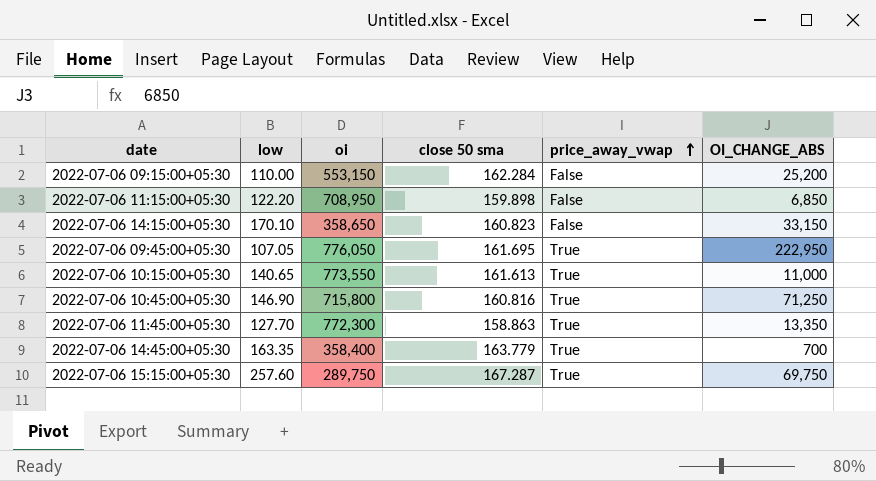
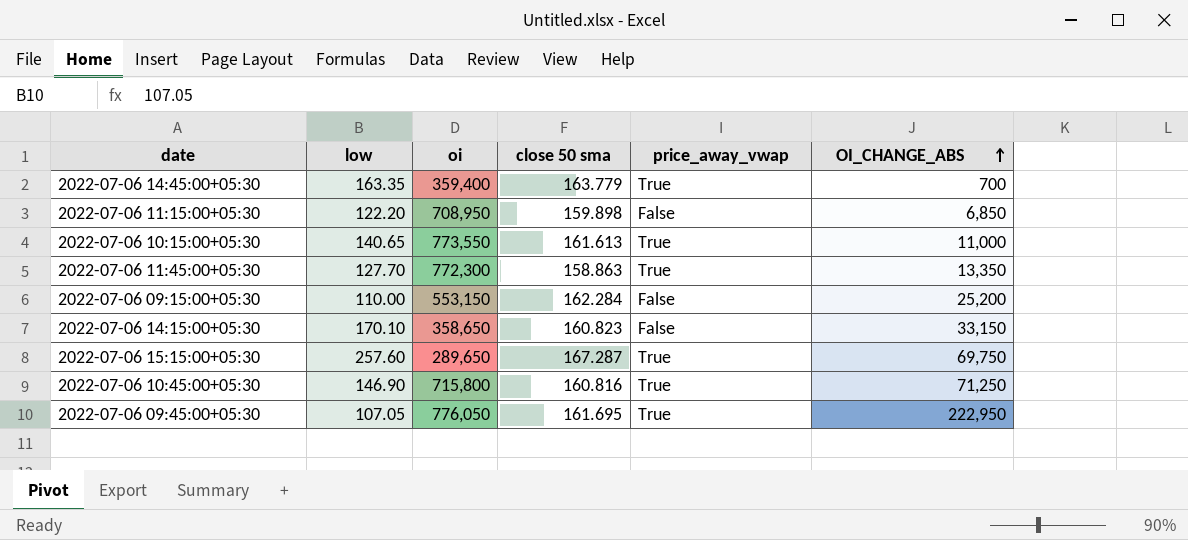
row order: price_away_vwap ascending -> OI_CHANGE_ABS ascending
2022-07-06 14:45:00+05:30 | oi: 358,400 -> 359,400
2022-07-06 15:15:00+05:30 | oi: 289,750 -> 289,650

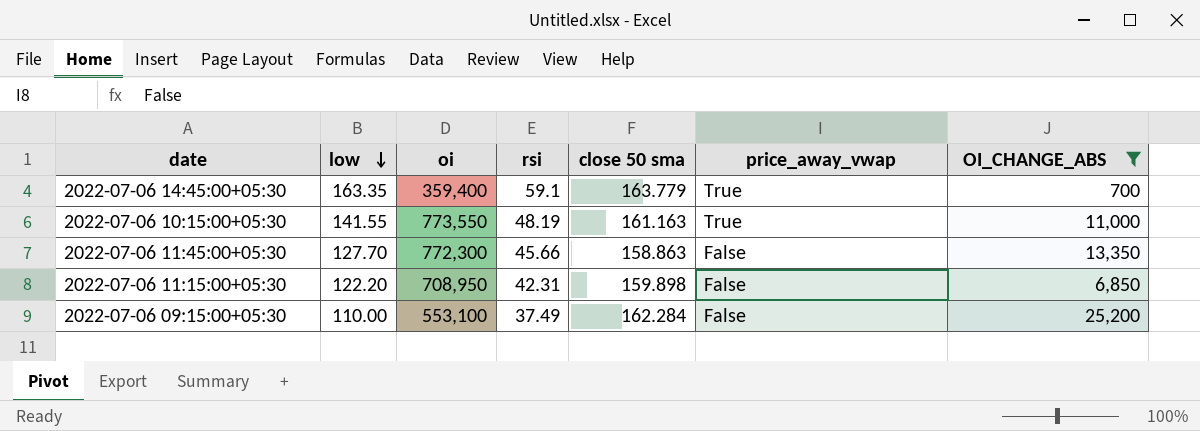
filter: none -> OI_CHANGE_ABS <= 25,200
row order: OI_CHANGE_ABS ascending -> low descending
column rsi | position: none -> 4
2022-07-06 10:15:00+05:30 | low: 140.65 -> 141.55
2022-07-06 10:15:00+05:30 | close 50 sma: 161.613 -> 161.163
2022-07-06 11:45:00+05:30 | price_away_vwap: True -> False
2022-07-06 09:15:00+05:30 | oi: 553,150 -> 553,100

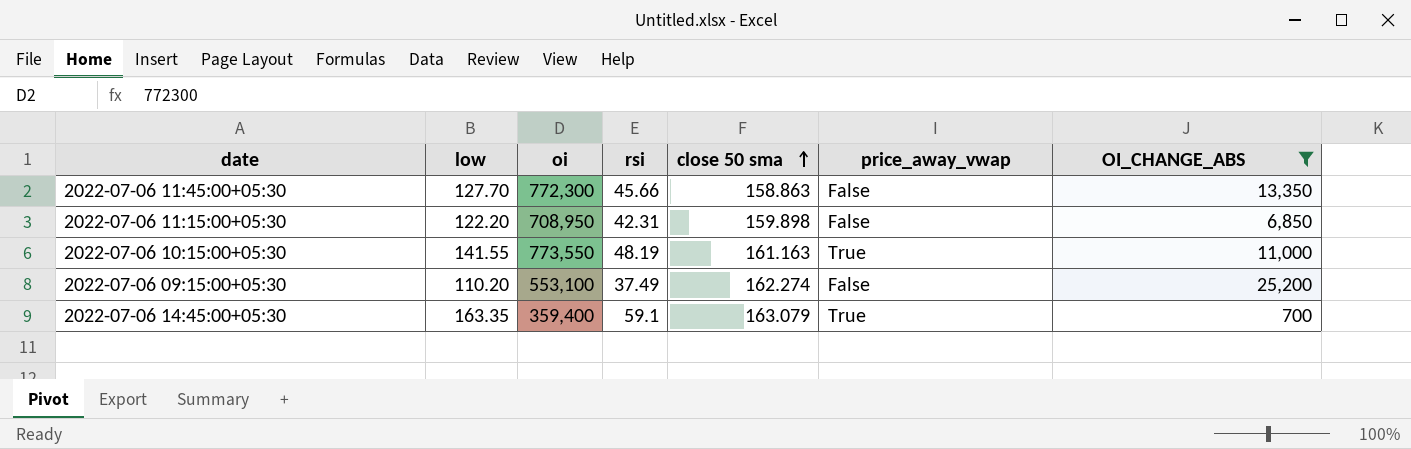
row order: low descending -> close 50 sma ascending
2022-07-06 09:15:00+05:30 | low: 110.00 -> 110.20
2022-07-06 09:15:00+05:30 | close 50 sma: 162.284 -> 162.274
2022-07-06 14:45:00+05:30 | close 50 sma: 163.779 -> 163.079

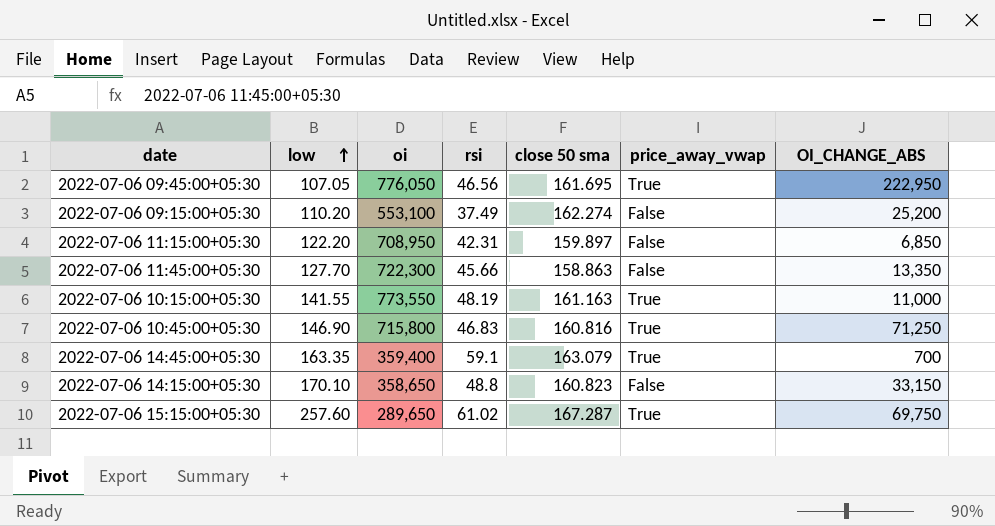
filter: OI_CHANGE_ABS <= 25,200 -> none
row order: close 50 sma ascending -> low ascending
2022-07-06 11:15:00+05:30 | close 50 sma: 159.898 -> 159.897
2022-07-06 11:45:00+05:30 | oi: 772,300 -> 722,300

